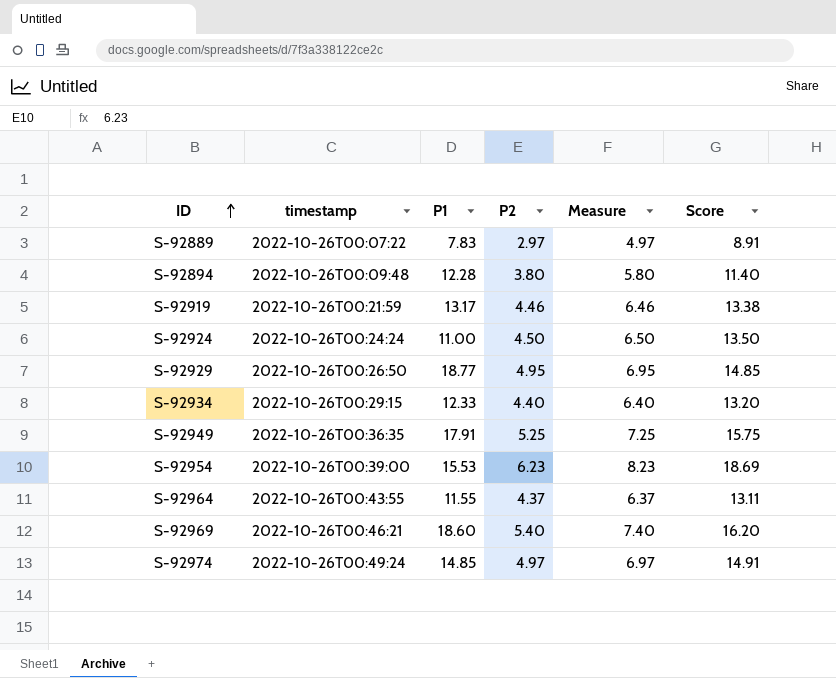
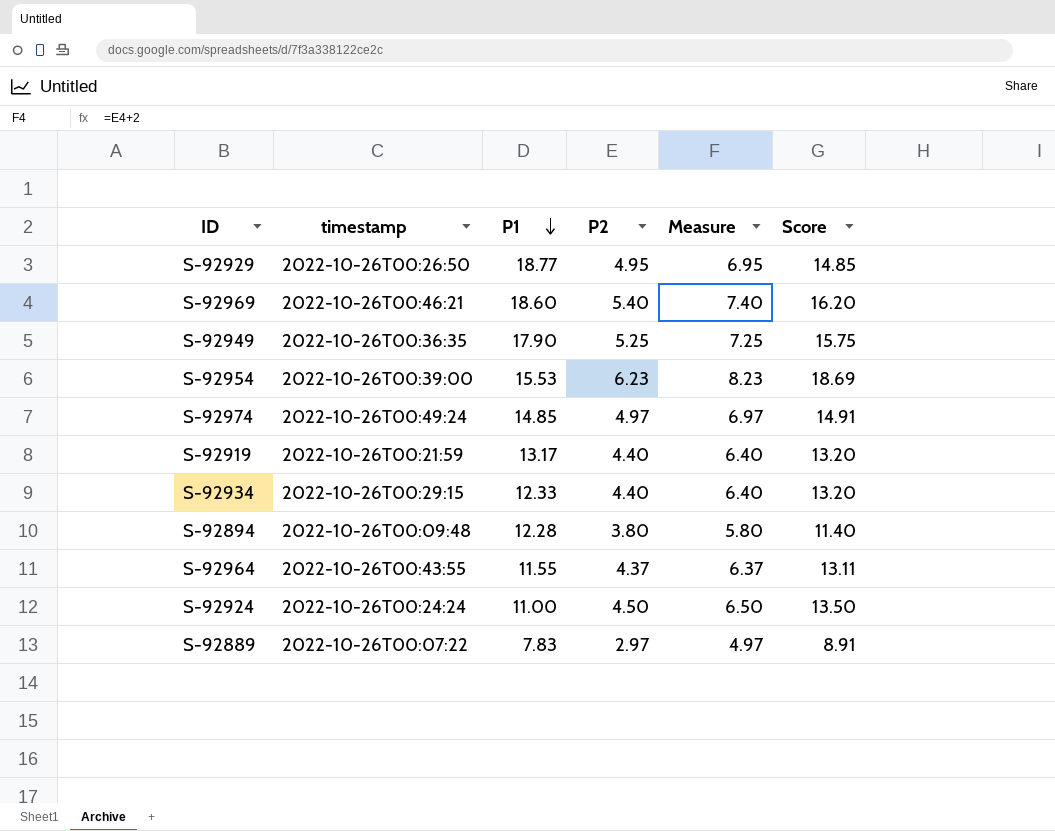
row order: ID ascending -> P1 descending
S-92949 | P1: 17.91 -> 17.90
S-92919 | P2: 4.46 -> 4.40
S-92919 | Measure: 6.46 -> 6.40
S-92919 | Score: 13.38 -> 13.20

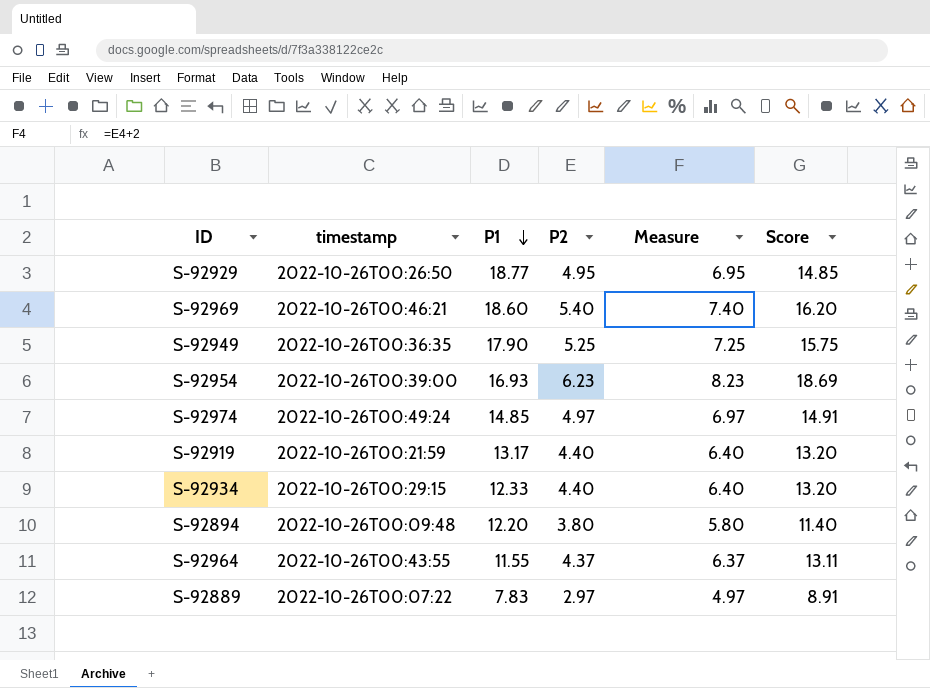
row S-92924: 2022-10-26T00:24:24 | 11.00 | 4.50 | 6.50 | 13.50 -> none
S-92954 | P1: 15.53 -> 16.93
S-92894 | P1: 12.28 -> 12.20

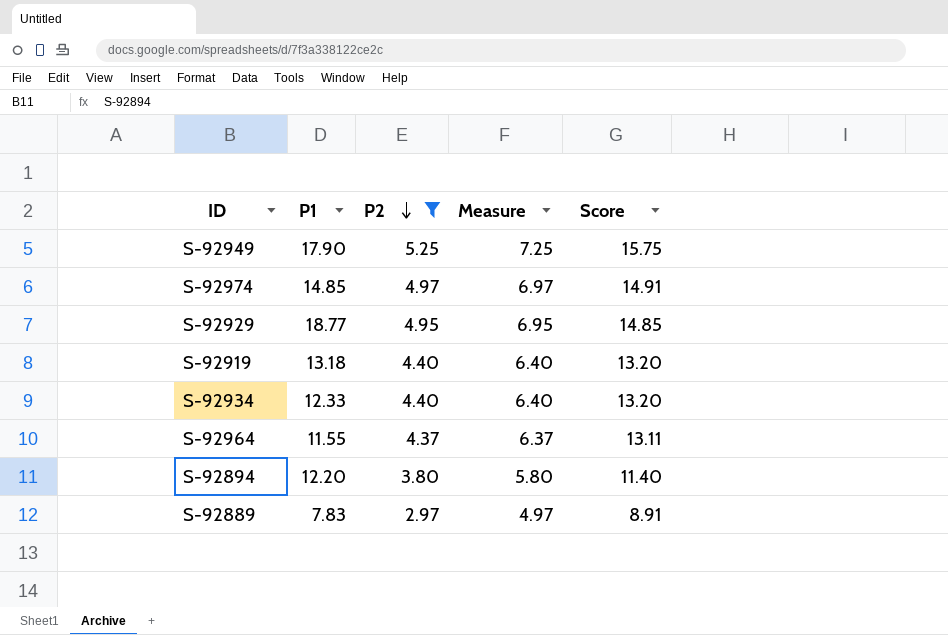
filter: none -> P2 <= 5.25
row order: P1 descending -> P2 descending
column timestamp | position: 2 -> none
S-92919 | P1: 13.17 -> 13.18

